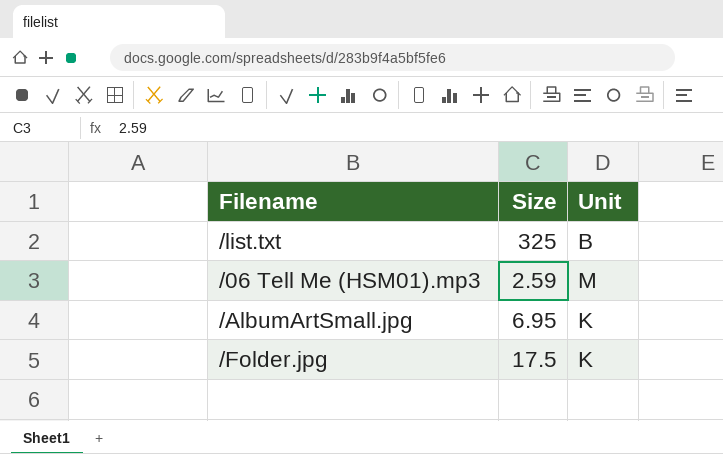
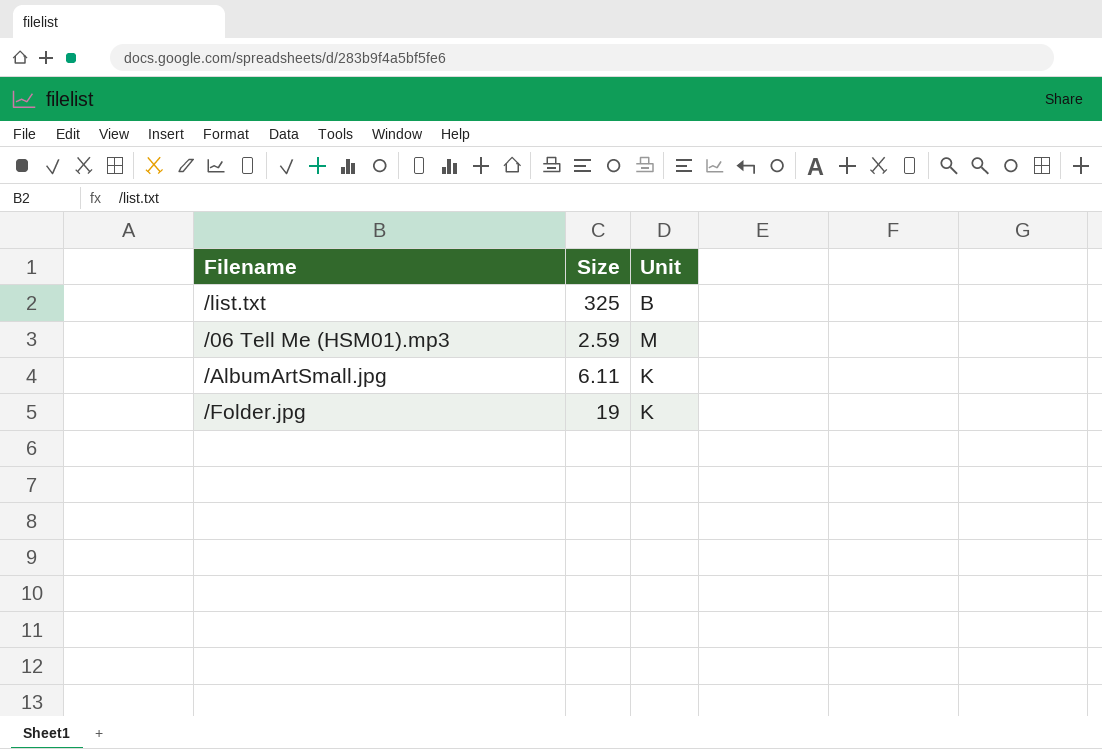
/AlbumArtSmall.jpg | Size: 6.95 -> 6.11
/Folder.jpg | Size: 17.5 -> 19

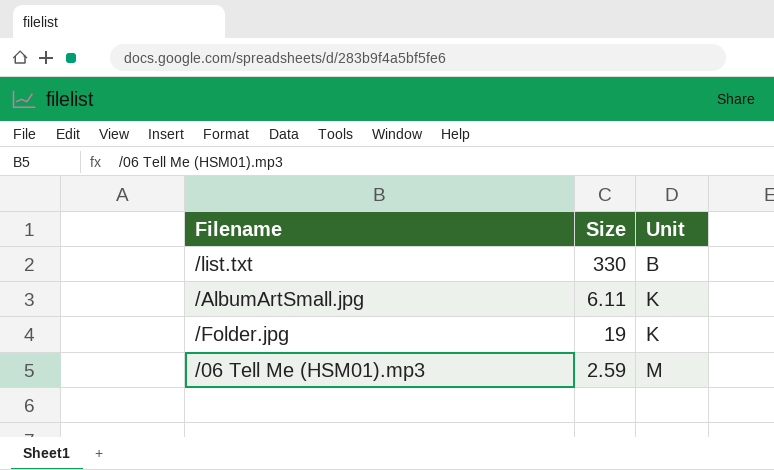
row order: none -> Unit ascending
/list.txt | Size: 325 -> 330

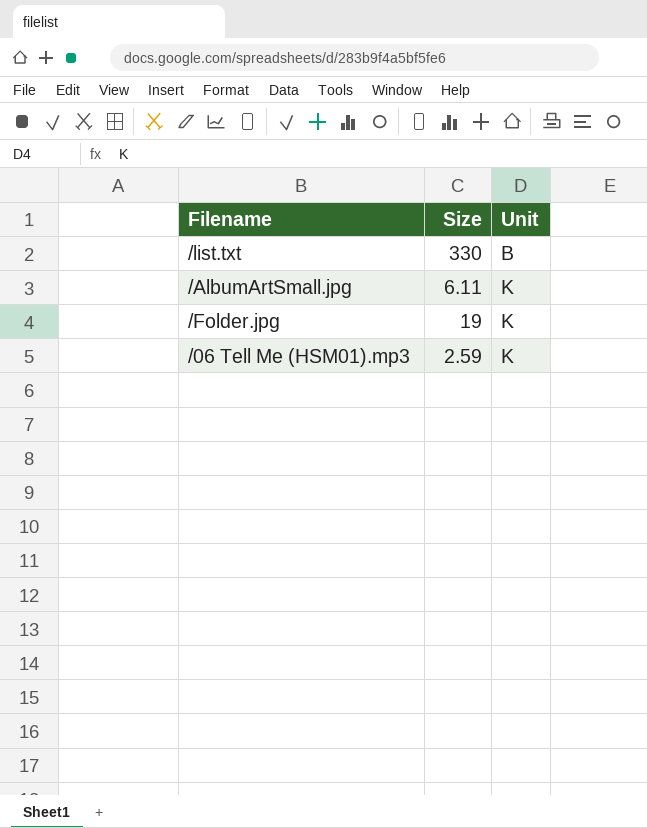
/06 Tell Me (HSM01).mp3 | Unit: M -> K

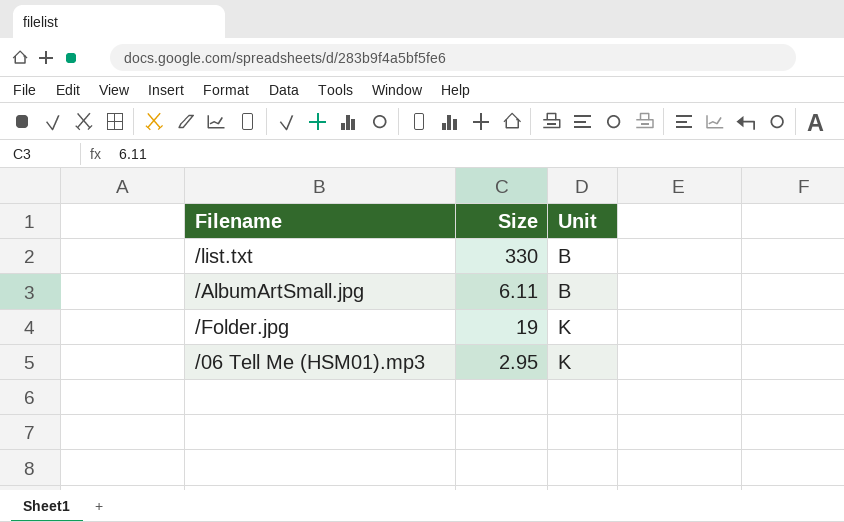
/AlbumArtSmall.jpg | Unit: K -> B
/06 Tell Me (HSM01).mp3 | Size: 2.59 -> 2.95

